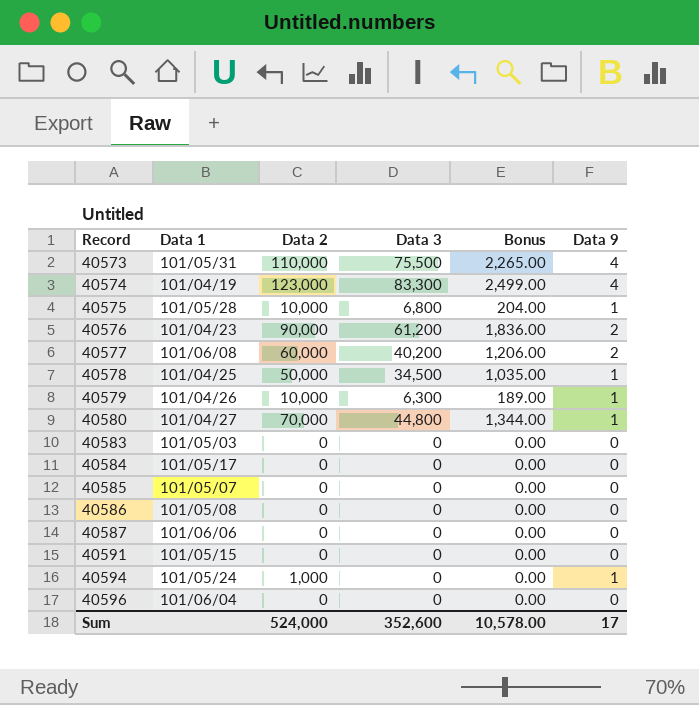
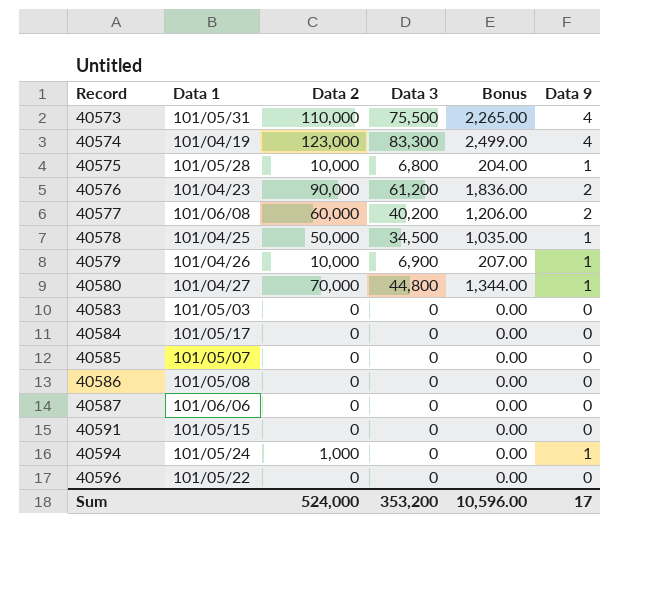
40579 | Data 3: 6,300 -> 6,900
40579 | Bonus: 189.00 -> 207.00
40596 | Data 1: 101/06/04 -> 101/05/22
Sum | Data 3: 352,600 -> 353,200
Sum | Bonus: 10,578.00 -> 10,596.00

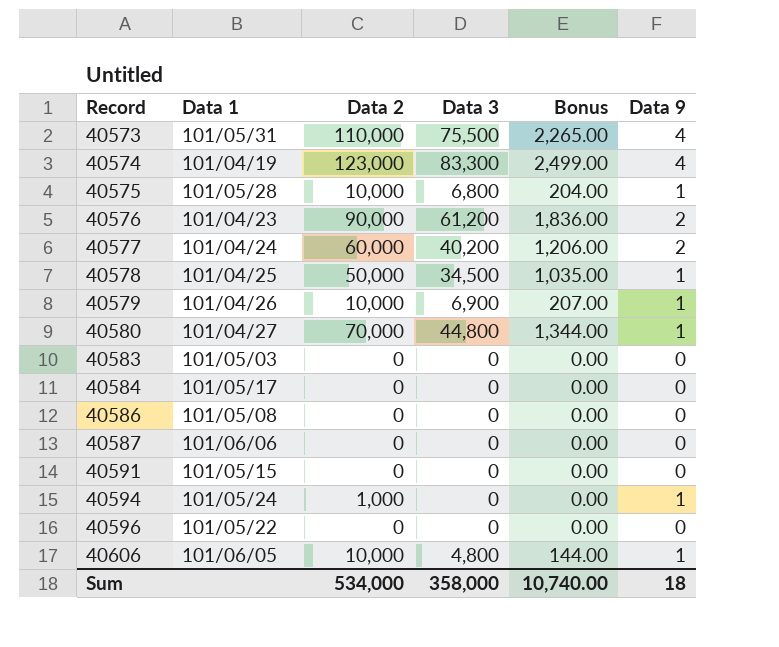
row 40585: 101/05/07 | 0 | 0 | 0.00 | 0 -> none
40577 | Data 1: 101/06/08 -> 101/04/24
row 40606: none -> 101/06/05 | 10,000 | 4,800 | 144.00 | 1
Sum | Data 2: 524,000 -> 534,000
Sum | Data 3: 353,200 -> 358,000
Sum | Bonus: 10,596.00 -> 10,740.00
Sum | Data 9: 17 -> 18

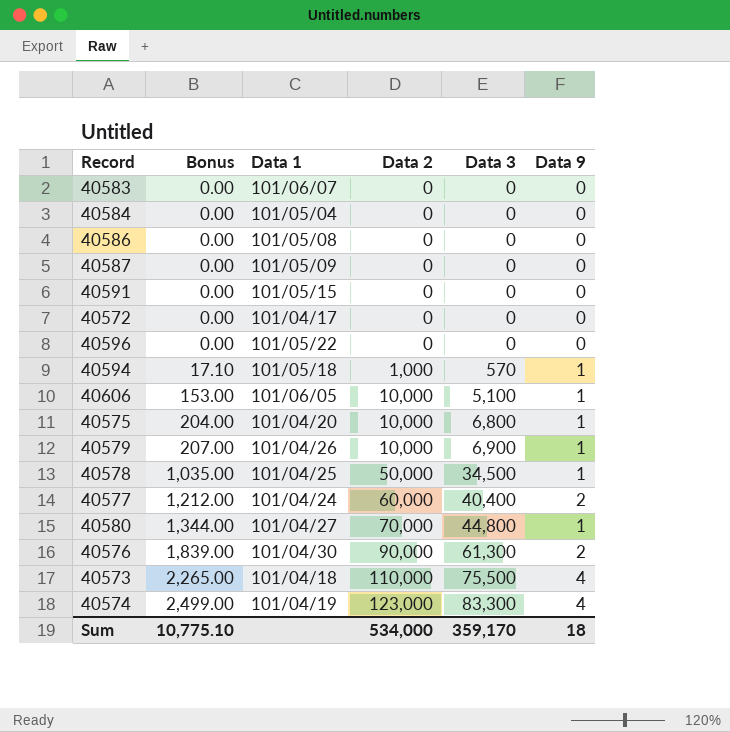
row order: Record ascending -> Bonus ascending
column Bonus | position: 5 -> 2
40583 | Data 1: 101/05/03 -> 101/06/07
40584 | Data 1: 101/05/17 -> 101/05/04
40587 | Data 1: 101/06/06 -> 101/05/09
row 40572: none -> 0.00 | 101/04/17 | 0 | 0 | 0
40594 | Bonus: 0.00 -> 17.10
40594 | Data 1: 101/05/24 -> 101/05/18
40594 | Data 3: 0 -> 570
40606 | Bonus: 144.00 -> 153.00
40606 | Data 3: 4,800 -> 5,100
40575 | Data 1: 101/05/28 -> 101/04/20
40577 | Bonus: 1,206.00 -> 1,212.00
40577 | Data 3: 40,200 -> 40,400
40576 | Bonus: 1,836.00 -> 1,839.00
40576 | Data 1: 101/04/23 -> 101/04/30
40576 | Data 3: 61,200 -> 61,300
40573 | Data 1: 101/05/31 -> 101/04/18
Sum | Bonus: 10,740.00 -> 10,775.10
Sum | Data 3: 358,000 -> 359,170

